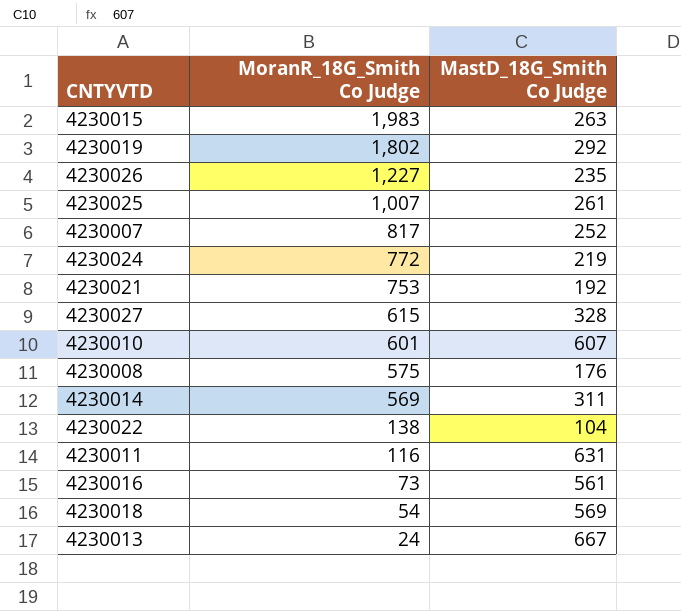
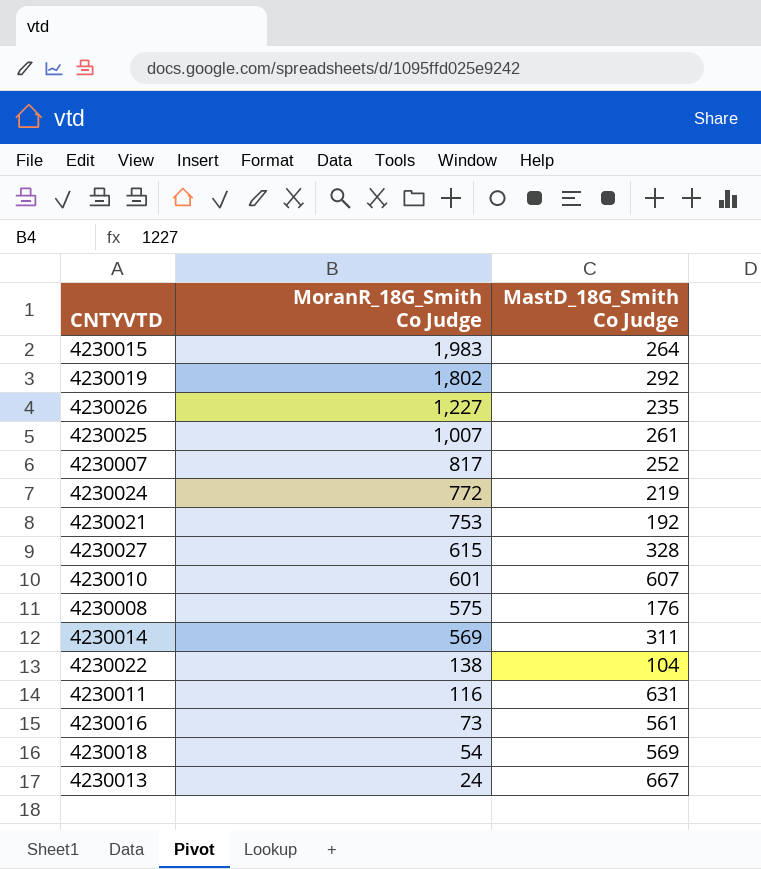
4230015 | MastD_18G_Smith Co Judge: 263 -> 264

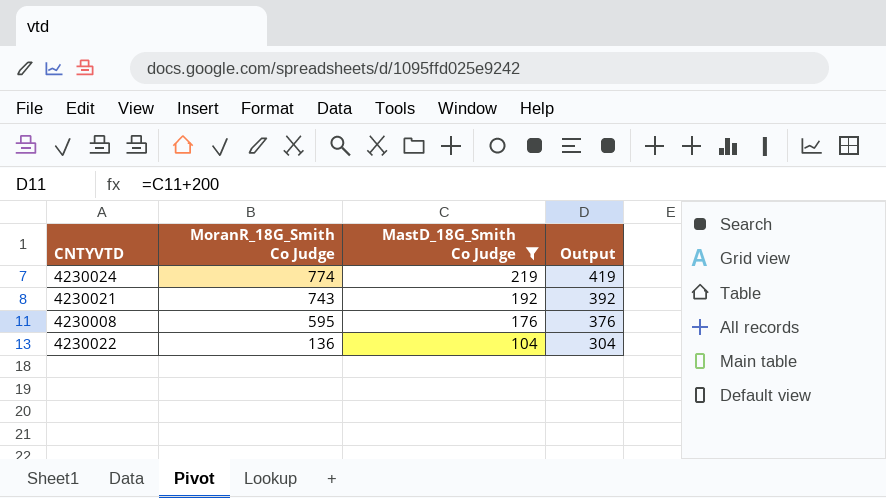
filter: none -> MastD_18G_Smith Co Judge <= 219
column Output | formula: none -> [MastD_18G_Smith Co Judge] + 200
4230024 | MoranR_18G_Smith Co Judge: 772 -> 774
4230021 | MoranR_18G_Smith Co Judge: 753 -> 743
4230008 | MoranR_18G_Smith Co Judge: 575 -> 595
4230022 | MoranR_18G_Smith Co Judge: 138 -> 136

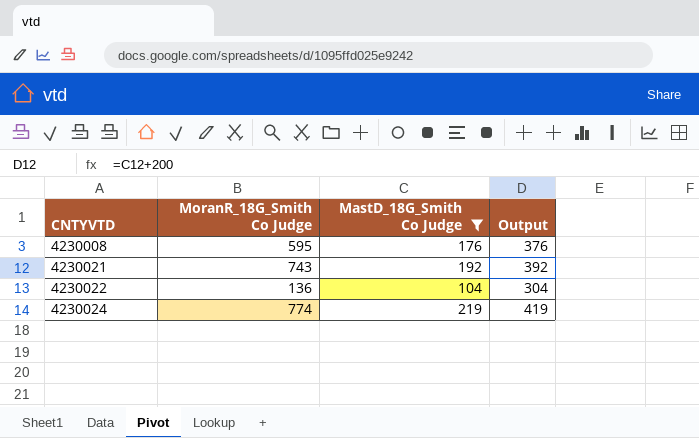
row order: MoranR_18G_Smith Co Judge descending -> CNTYVTD ascending

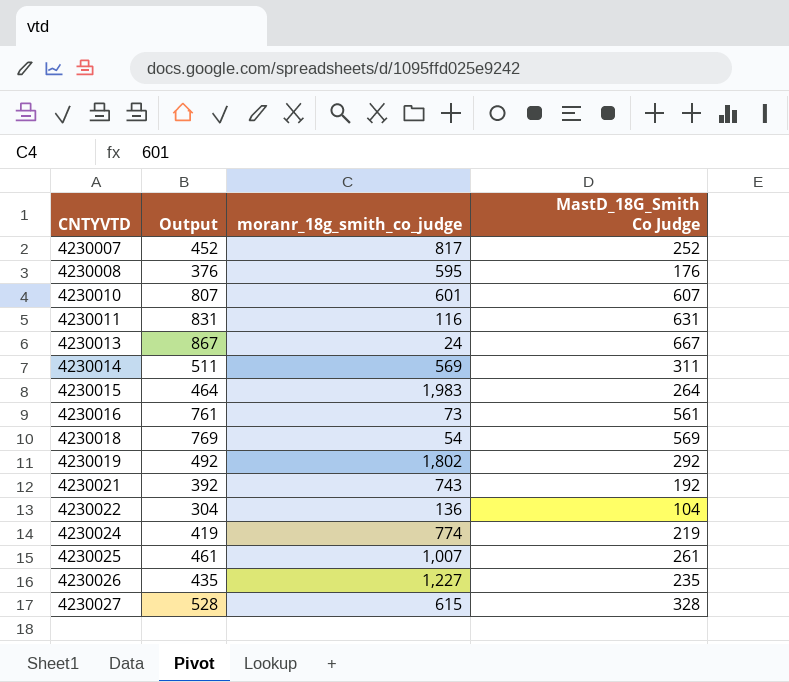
filter: MastD_18G_Smith Co Judge <= 219 -> none
column Output | position: 4 -> 2
column name: MoranR_18G_Smith Co Judge -> moranr_18g_smith_co_judge

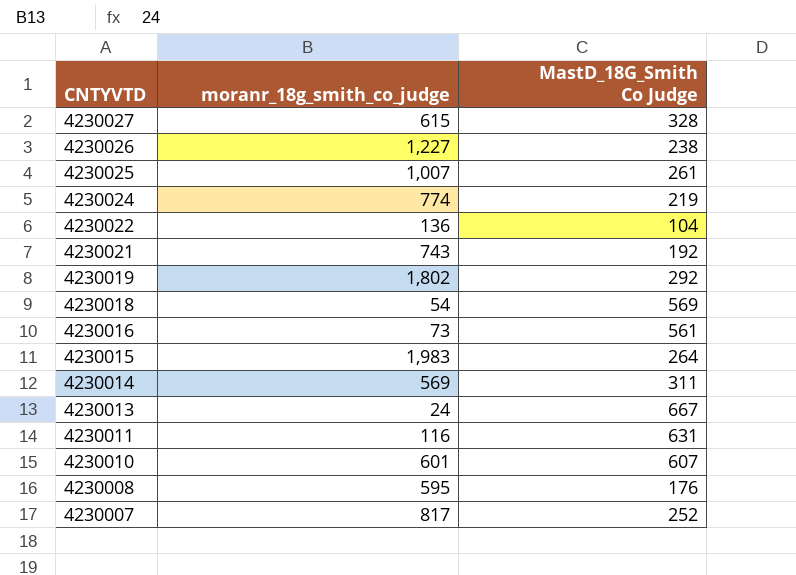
row order: CNTYVTD ascending -> CNTYVTD descending
column Output | formula: [MastD_18G_Smith Co Judge] + 200 -> none
4230026 | MastD_18G_Smith Co Judge: 235 -> 238

